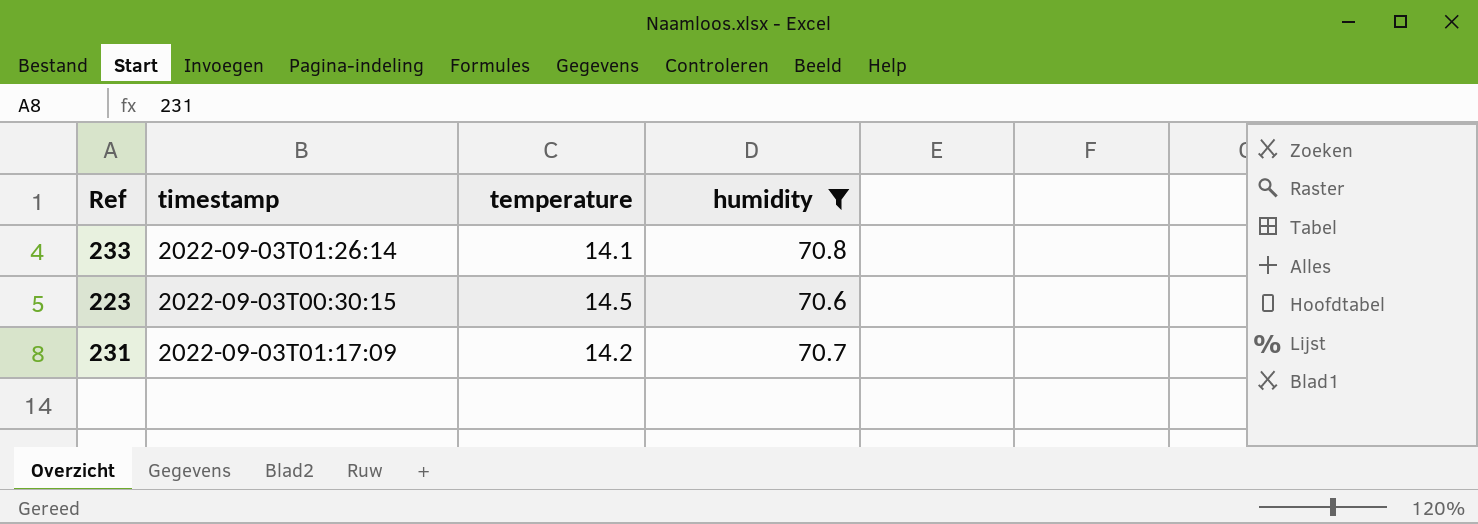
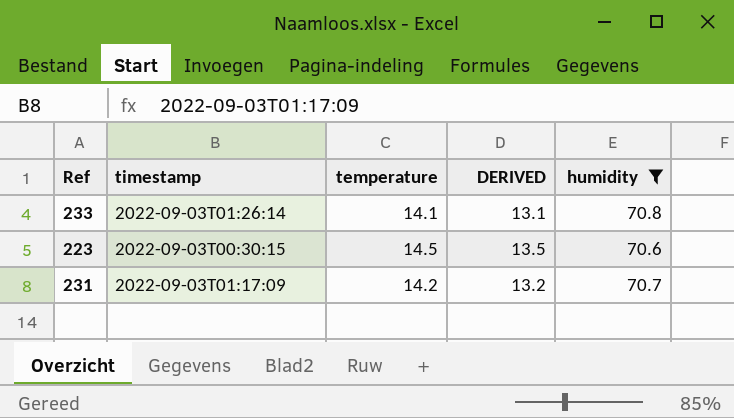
column DERIVED | formula: none -> [temperature] - 1

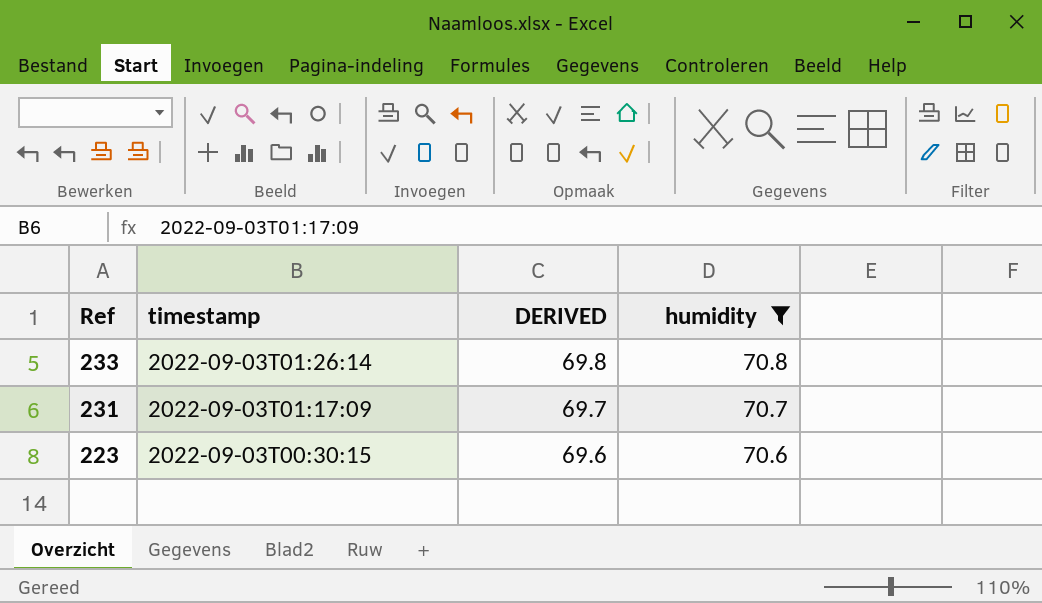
row order: none -> Ref descending
column temperature | position: 3 -> none
column DERIVED | formula: [temperature] - 1 -> [humidity] - 1

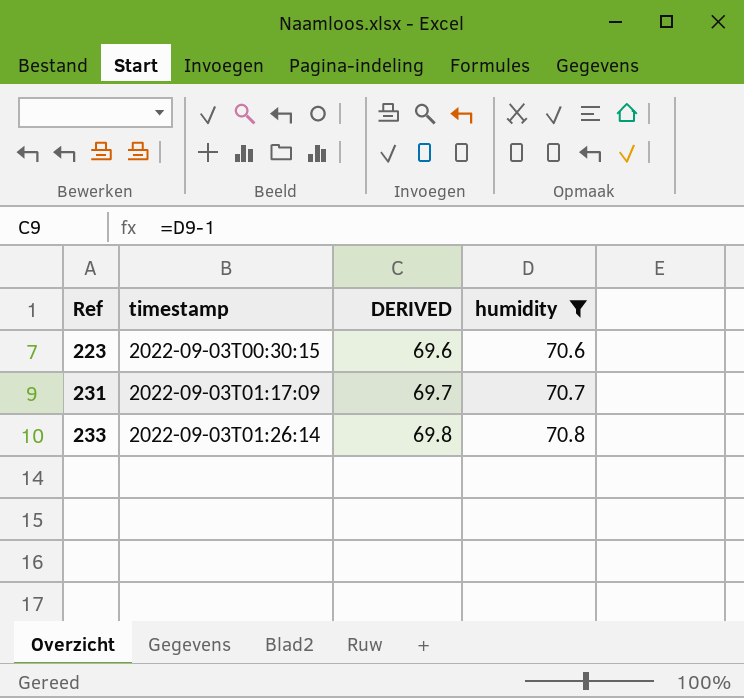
row order: Ref descending -> Ref ascending

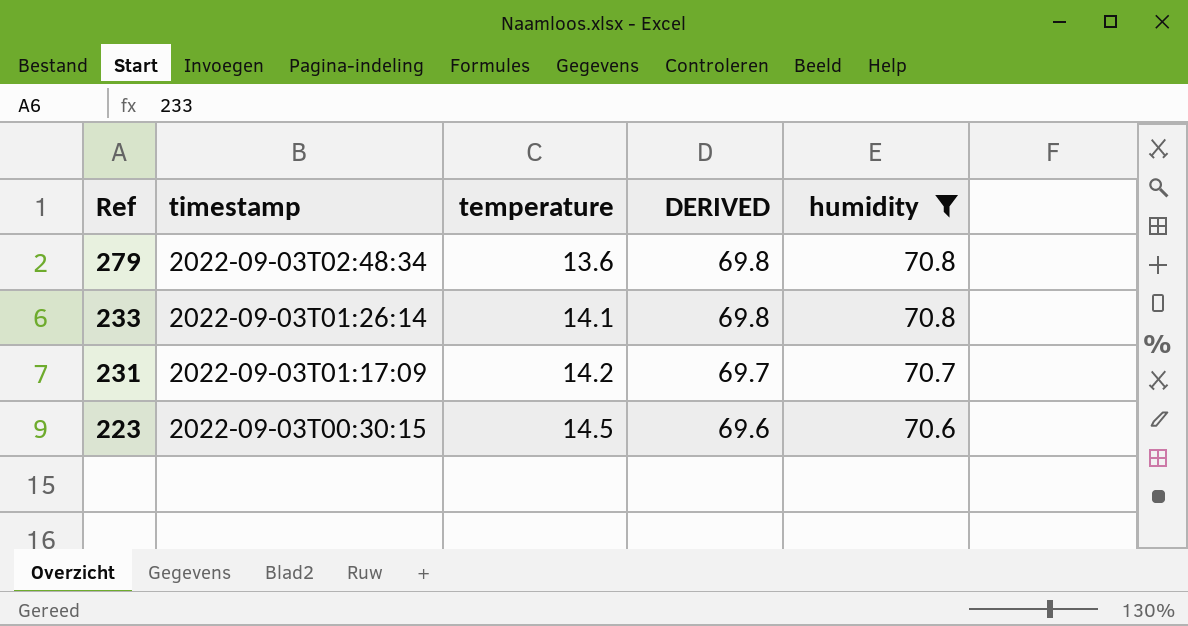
row order: Ref ascending -> Ref descending
column temperature | position: none -> 3
row 279: none -> 2022-09-03T02:48:34 | 13.6 | 69.8 | 70.8

